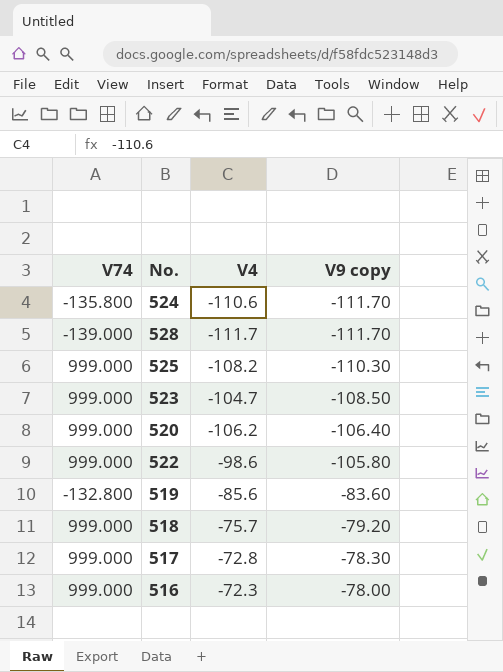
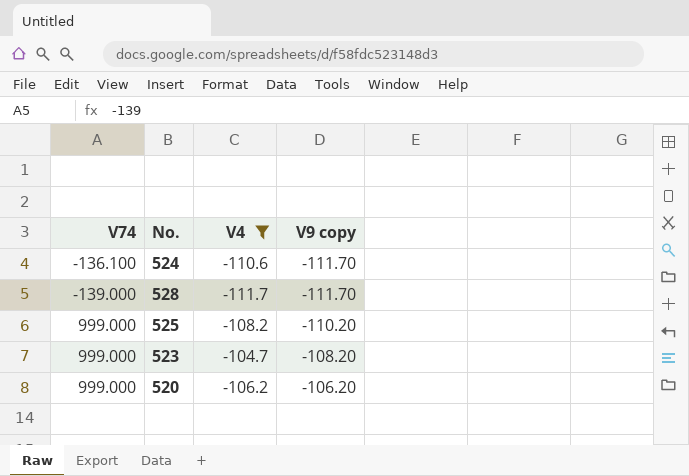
filter: none -> V4 <= -104.7
524 | V74: -135.800 -> -136.100
525 | V9 copy: -110.30 -> -110.20
523 | V9 copy: -108.50 -> -108.20
520 | V9 copy: -106.40 -> -106.20

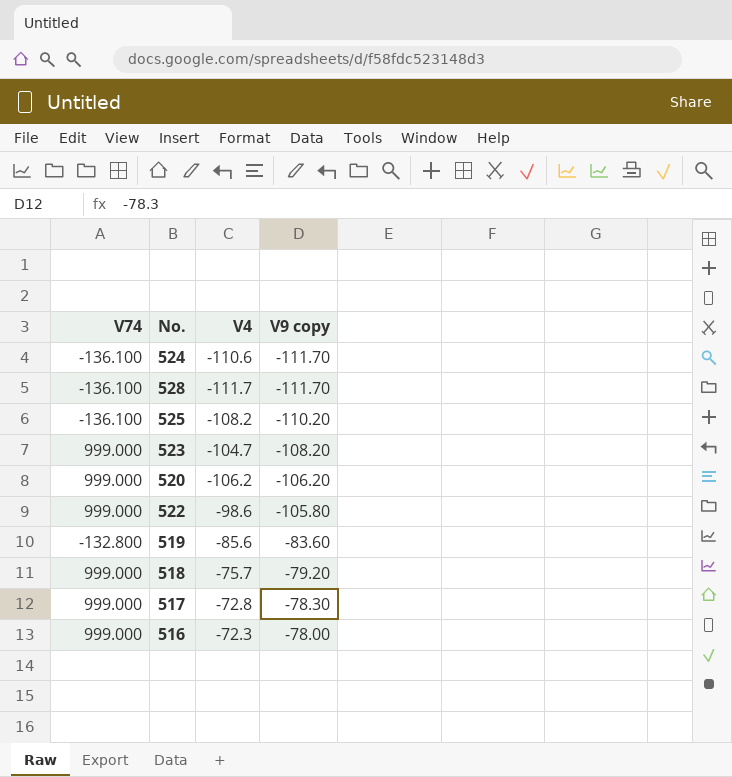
filter: V4 <= -104.7 -> none
528 | V74: -139.000 -> -136.100
525 | V74: 999.000 -> -136.100

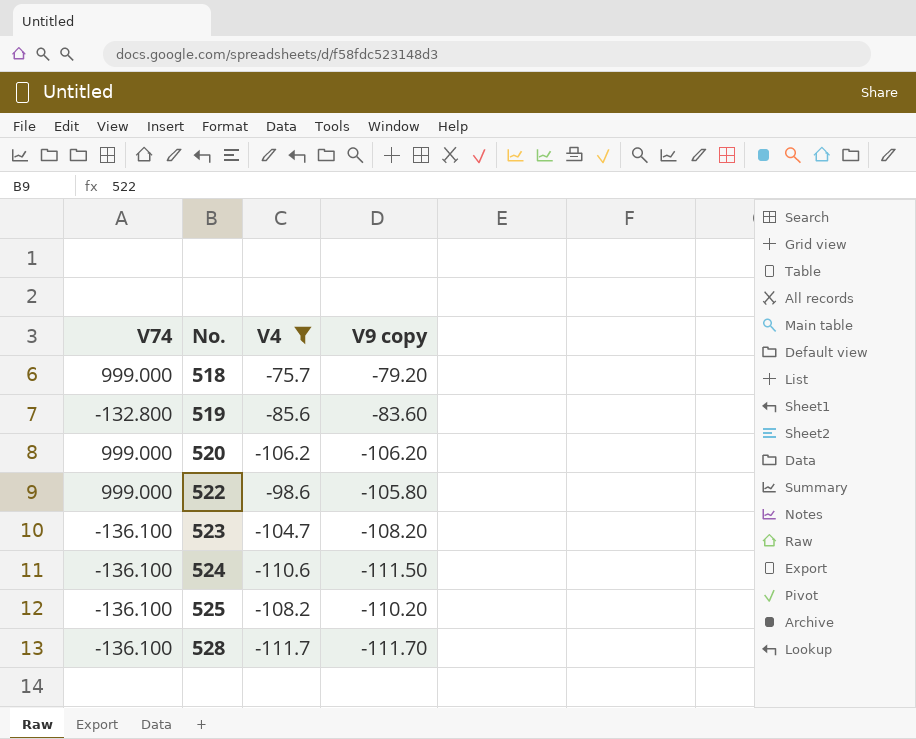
filter: none -> V4 <= -75.7
row order: V9 copy ascending -> No. ascending
523 | V74: 999.000 -> -136.100
524 | V9 copy: -111.70 -> -111.50

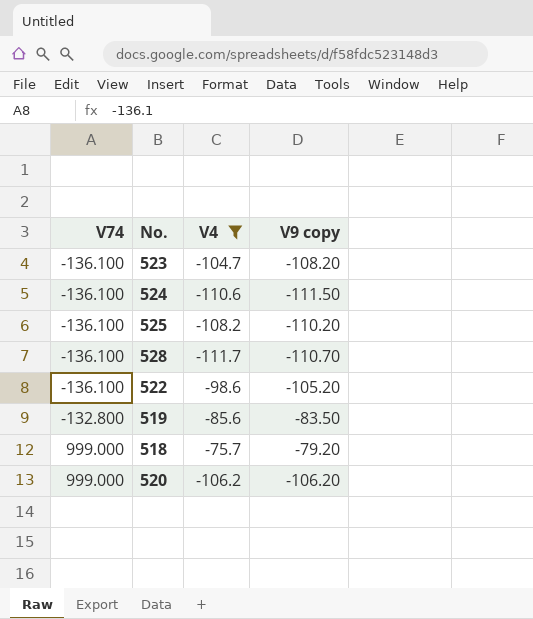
row order: No. ascending -> V74 ascending
528 | V9 copy: -111.70 -> -110.70
522 | V74: 999.000 -> -136.100
522 | V9 copy: -105.80 -> -105.20
519 | V9 copy: -83.60 -> -83.50

